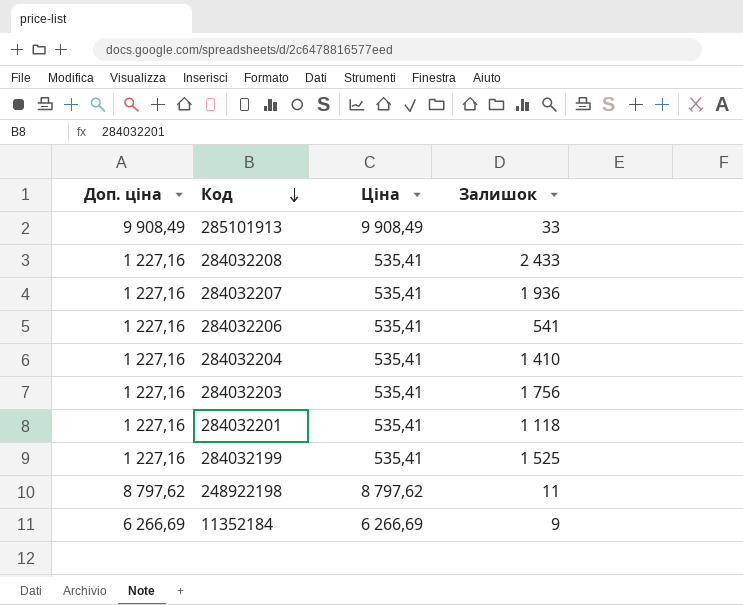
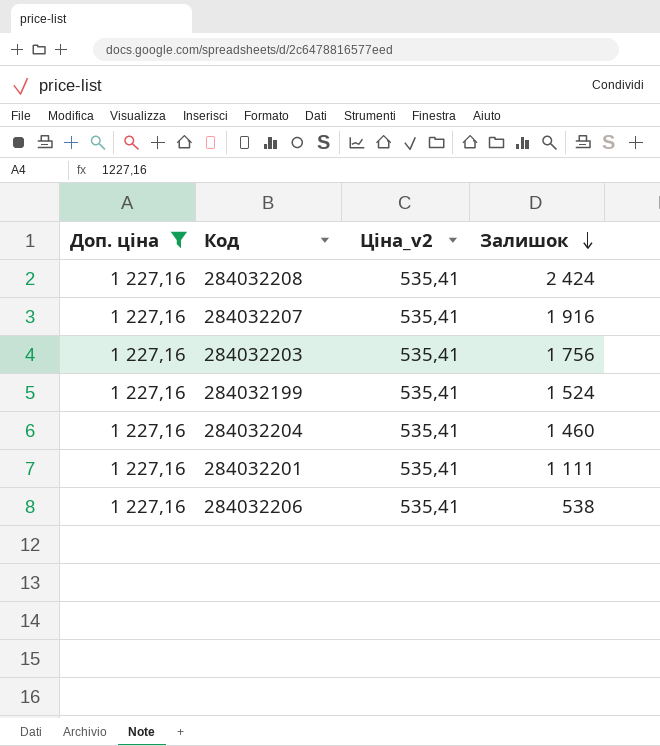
filter: none -> Доп. ціна = 1 227,16
row order: Код descending -> Залишок descending
column name: Ціна -> Ціна_v2
284032208 | Залишок: 2 433 -> 2 424
284032207 | Залишок: 1 936 -> 1 916
284032199 | Залишок: 1 525 -> 1 524
284032204 | Залишок: 1 410 -> 1 460
284032201 | Залишок: 1 118 -> 1 111
284032206 | Залишок: 541 -> 538

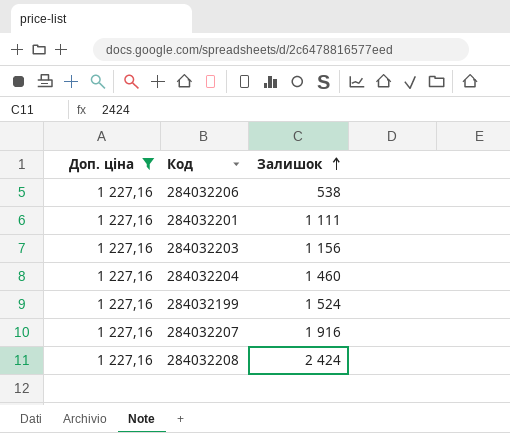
row order: Залишок descending -> Залишок ascending
column Ціна_v2 | position: 3 -> none
284032203 | Залишок: 1 756 -> 1 156

